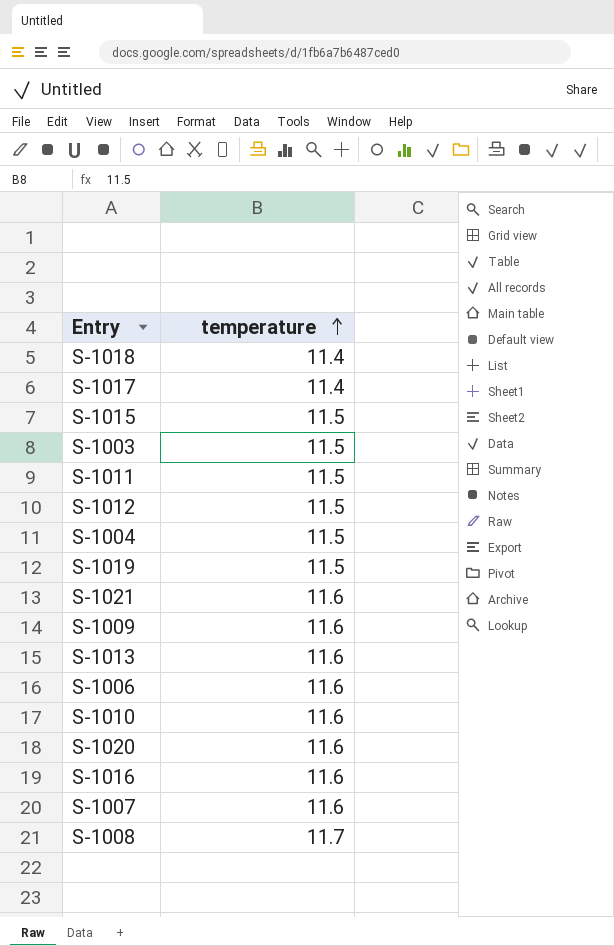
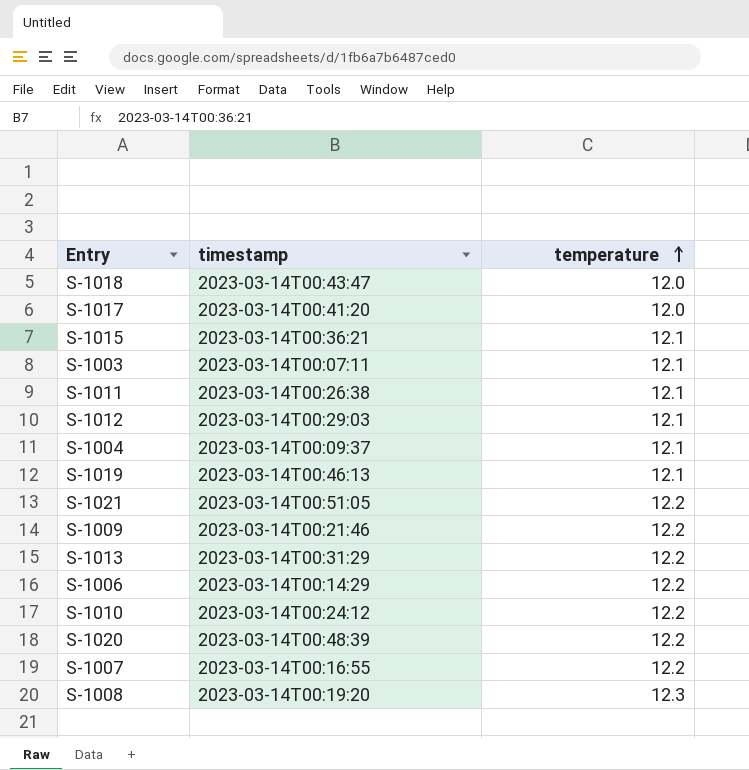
column timestamp | position: none -> 2
row S-1016: 11.6 -> none
S-1018 | temperature: 11.4 -> 12.0
S-1017 | temperature: 11.4 -> 12.0
S-1015 | temperature: 11.5 -> 12.1
S-1003 | temperature: 11.5 -> 12.1
S-1011 | temperature: 11.5 -> 12.1
S-1012 | temperature: 11.5 -> 12.1
S-1004 | temperature: 11.5 -> 12.1
S-1019 | temperature: 11.5 -> 12.1
S-1021 | temperature: 11.6 -> 12.2
S-1009 | temperature: 11.6 -> 12.2
S-1013 | temperature: 11.6 -> 12.2
S-1006 | temperature: 11.6 -> 12.2
S-1010 | temperature: 11.6 -> 12.2
S-1020 | temperature: 11.6 -> 12.2
S-1007 | temperature: 11.6 -> 12.2
S-1008 | temperature: 11.7 -> 12.3

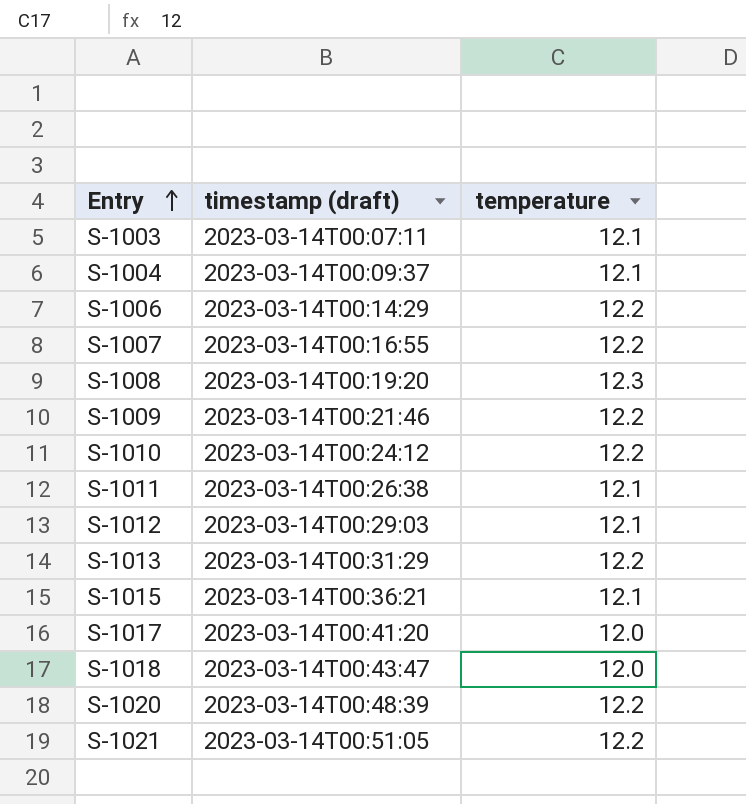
row order: temperature ascending -> Entry ascending
column name: timestamp -> timestamp (draft)
row S-1019: 2023-03-14T00:46:13 | 12.1 -> none

